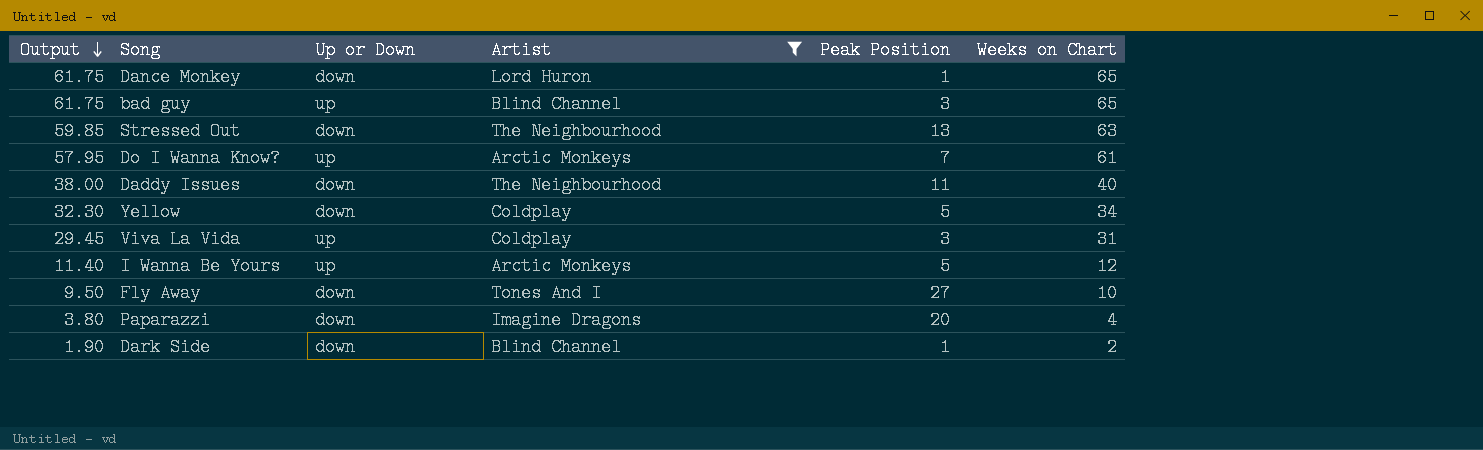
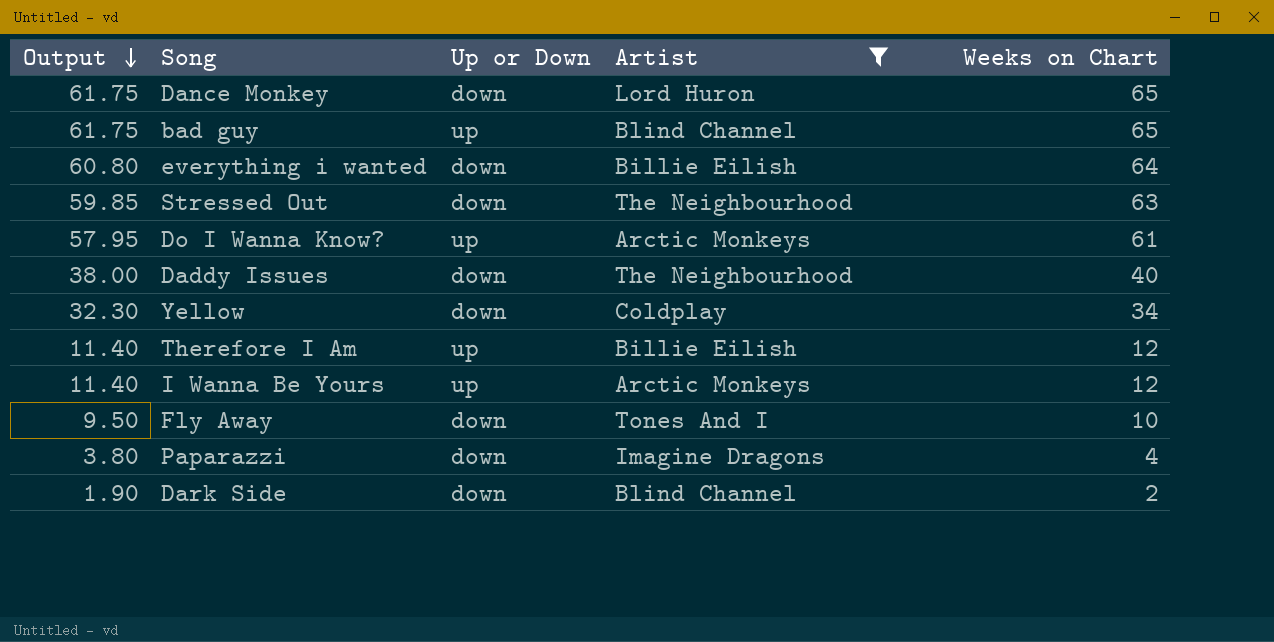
column Peak Position | position: 5 -> none
row Viva La Vida: 29.45 | up | Coldplay | 3 | 31 -> none
row everything i wanted: none -> 60.80 | down | Billie Eilish | 64
row Therefore I Am: none -> 11.40 | up | Billie Eilish | 12

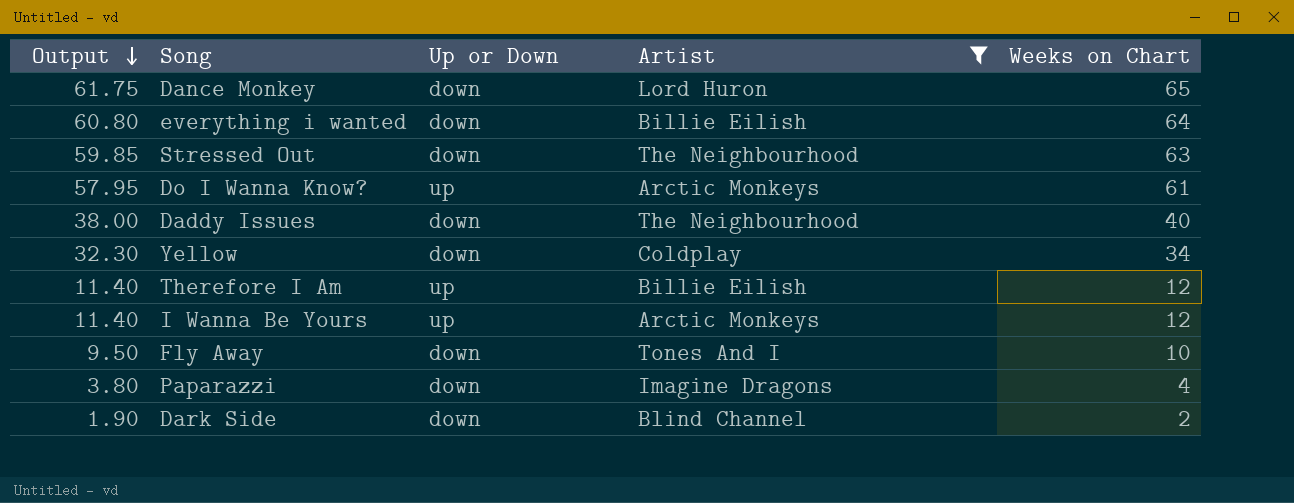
row bad guy: 61.75 | up | Blind Channel | 65 -> none

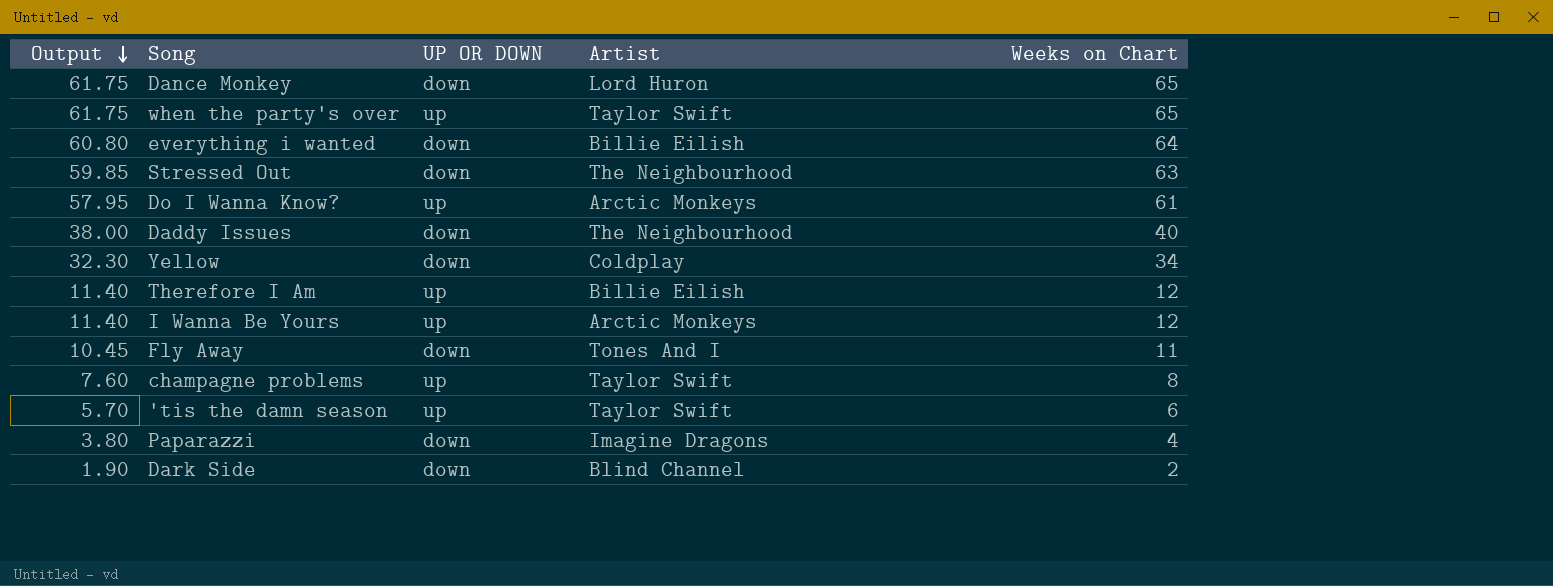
filter: Artist != Taylor Swift -> none
column name: Up or Down -> UP OR DOWN
Fly Away | Output: 9.50 -> 10.45
Fly Away | Weeks on Chart: 10 -> 11

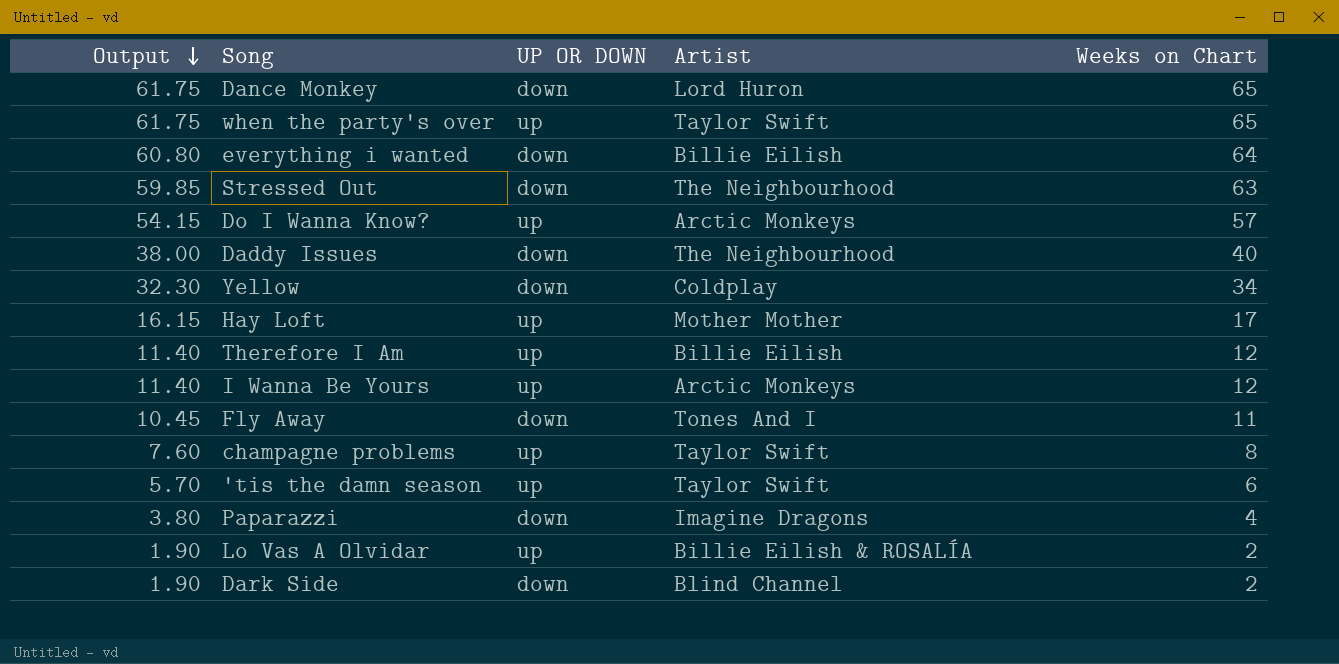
Do I Wanna Know? | Output: 57.95 -> 54.15
Do I Wanna Know? | Weeks on Chart: 61 -> 57
row Hay Loft: none -> 16.15 | up | Mother Mother | 17
row Lo Vas A Olvidar: none -> 1.90 | up | Billie Eilish & ROSALÍA | 2

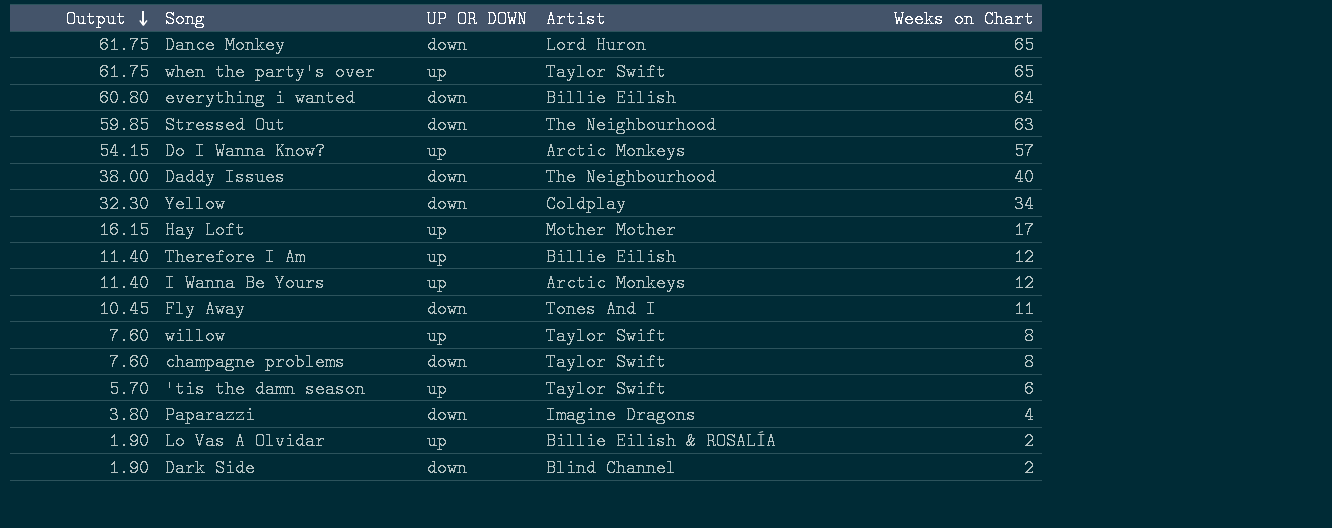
row willow: none -> 7.60 | up | Taylor Swift | 8
champagne problems | UP OR DOWN: up -> down

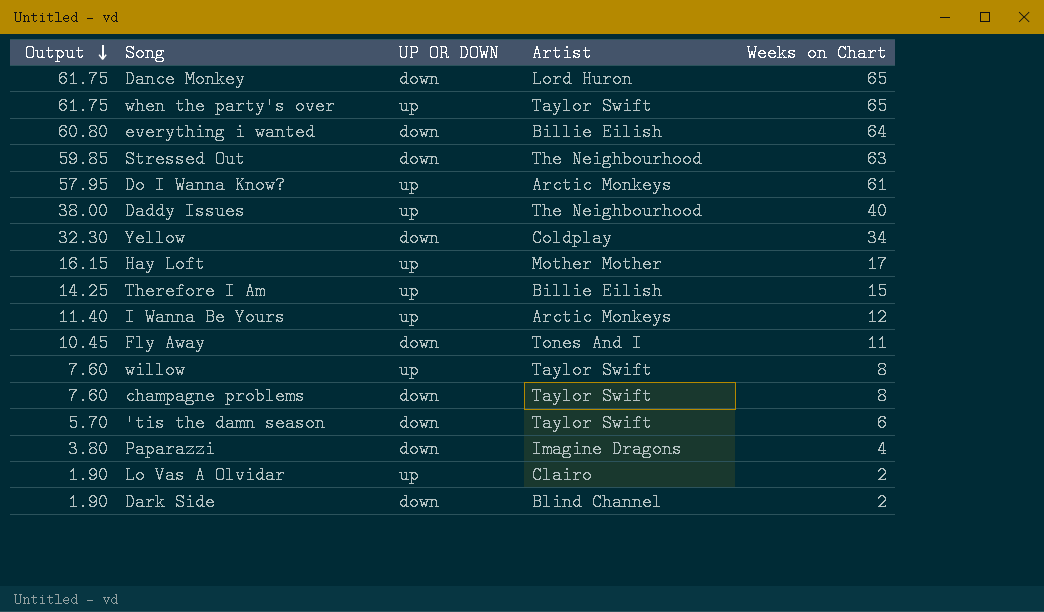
Do I Wanna Know? | Output: 54.15 -> 57.95
Do I Wanna Know? | Weeks on Chart: 57 -> 61
Daddy Issues | UP OR DOWN: down -> up
Therefore I Am | Output: 11.40 -> 14.25
Therefore I Am | Weeks on Chart: 12 -> 15
'tis the damn season | UP OR DOWN: up -> down
Lo Vas A Olvidar | Artist: Billie Eilish & ROSALÍA -> Clairo

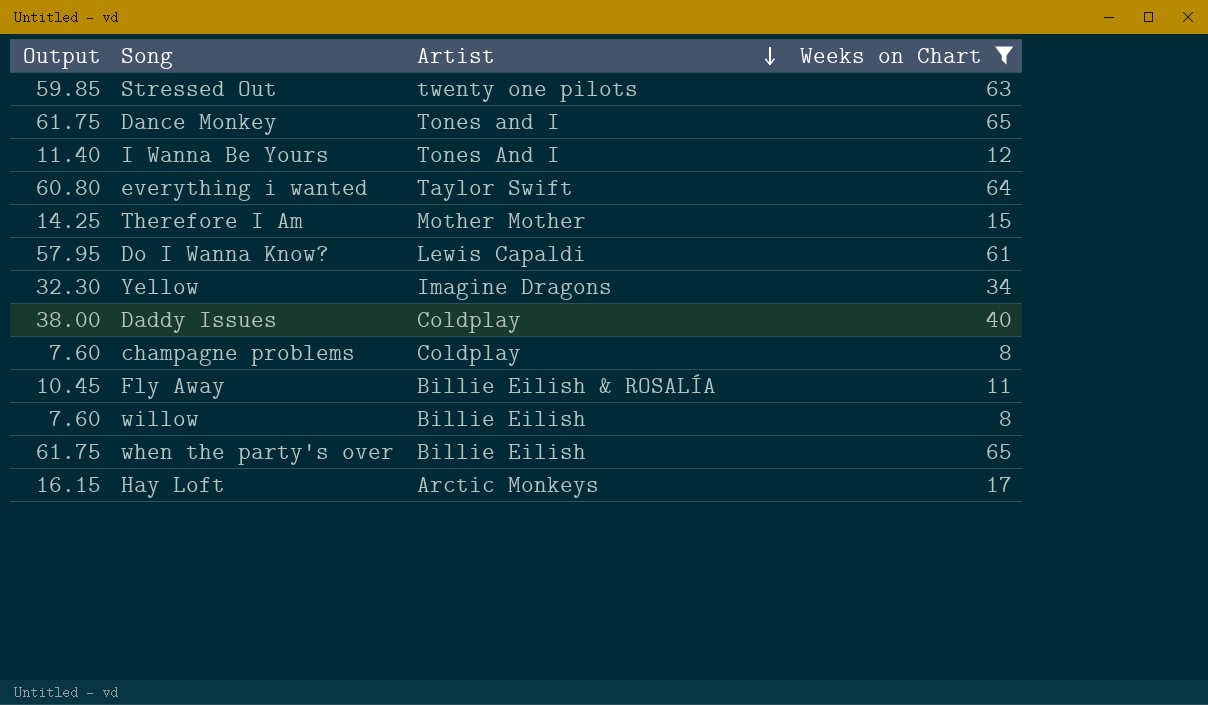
filter: none -> Weeks on Chart >= 8
row order: Output descending -> Artist descending
column UP OR DOWN | position: 3 -> none
Stressed Out | Artist: The Neighbourhood -> twenty one pilots
Dance Monkey | Artist: Lord Huron -> Tones and I
I Wanna Be Yours | Artist: Arctic Monkeys -> Tones And I
everything i wanted | Artist: Billie Eilish -> Taylor Swift
Therefore I Am | Artist: Billie Eilish -> Mother Mother
Do I Wanna Know? | Artist: Arctic Monkeys -> Lewis Capaldi
Yellow | Artist: Coldplay -> Imagine Dragons
Daddy Issues | Artist: The Neighbourhood -> Coldplay
champagne problems | Artist: Taylor Swift -> Coldplay
Fly Away | Artist: Tones And I -> Billie Eilish & ROSALÍA
willow | Artist: Taylor Swift -> Billie Eilish
when the party's over | Artist: Taylor Swift -> Billie Eilish
Hay Loft | Artist: Mother Mother -> Arctic Monkeys

